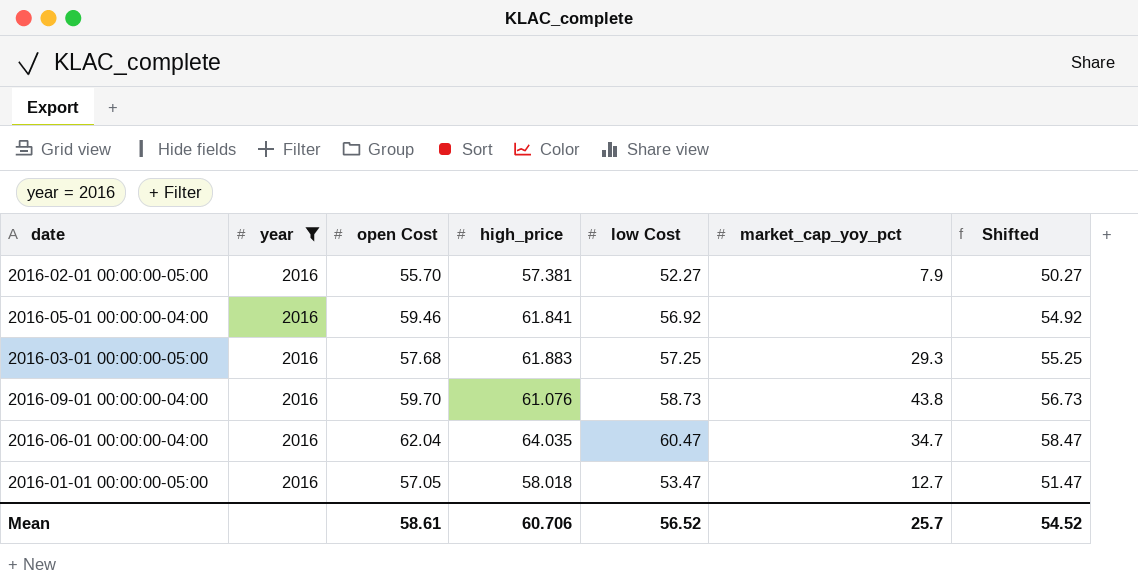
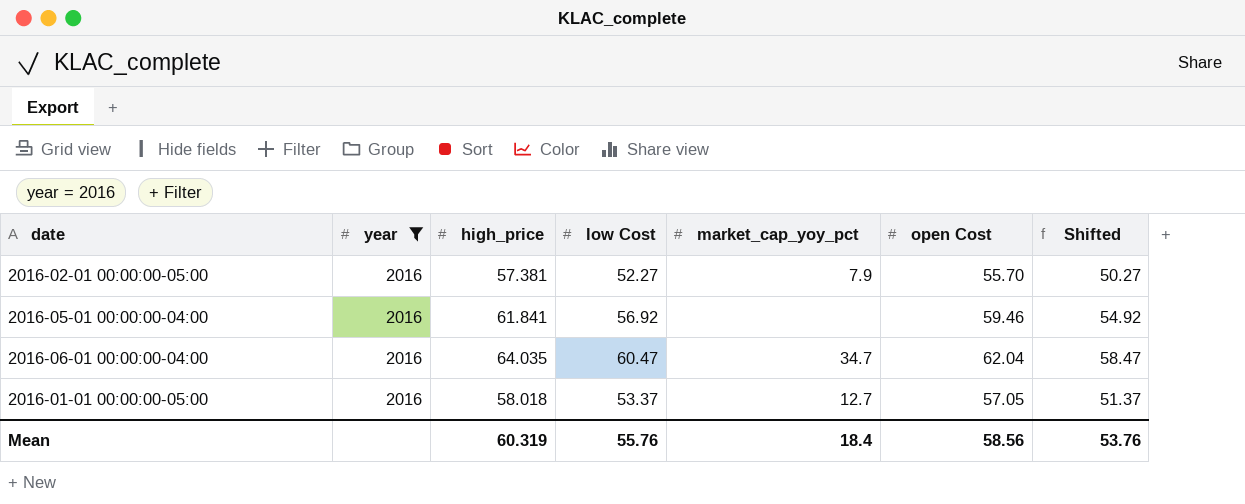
column open Cost | position: 3 -> 6
row 2016-03-01 00:00:00-05:00: 2016 | 57.68 | 61.883 | 57.25 | 29.3 | 55.25 -> none
row 2016-09-01 00:00:00-04:00: 2016 | 59.70 | 61.076 | 58.73 | 43.8 | 56.73 -> none
2016-01-01 00:00:00-05:00 | low Cost: 53.47 -> 53.37
2016-01-01 00:00:00-05:00 | Shifted: 51.47 -> 51.37
Mean | high_price: 60.706 -> 60.319
Mean | low Cost: 56.52 -> 55.76
Mean | market_cap_yoy_pct: 25.7 -> 18.4
Mean | open Cost: 58.61 -> 58.56
Mean | Shifted: 54.52 -> 53.76

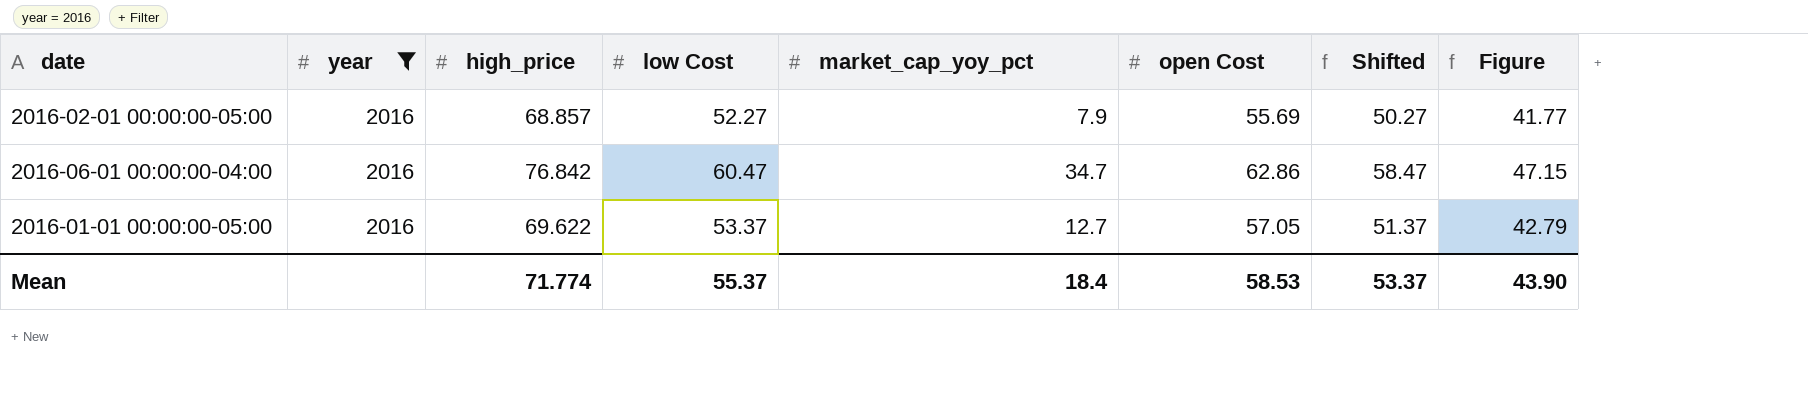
column Figure | formula: none -> [open Cost] * 0.75
row 2016-05-01 00:00:00-04:00: 2016 | 61.841 | 56.92 | none | 59.46 | 54.92 -> none
2016-02-01 00:00:00-05:00 | high_price: 57.381 -> 68.857
2016-02-01 00:00:00-05:00 | open Cost: 55.70 -> 55.69
2016-06-01 00:00:00-04:00 | high_price: 64.035 -> 76.842
2016-06-01 00:00:00-04:00 | open Cost: 62.04 -> 62.86
2016-01-01 00:00:00-05:00 | high_price: 58.018 -> 69.622
Mean | high_price: 60.319 -> 71.774
Mean | low Cost: 55.76 -> 55.37
Mean | open Cost: 58.56 -> 58.53
Mean | Shifted: 53.76 -> 53.37

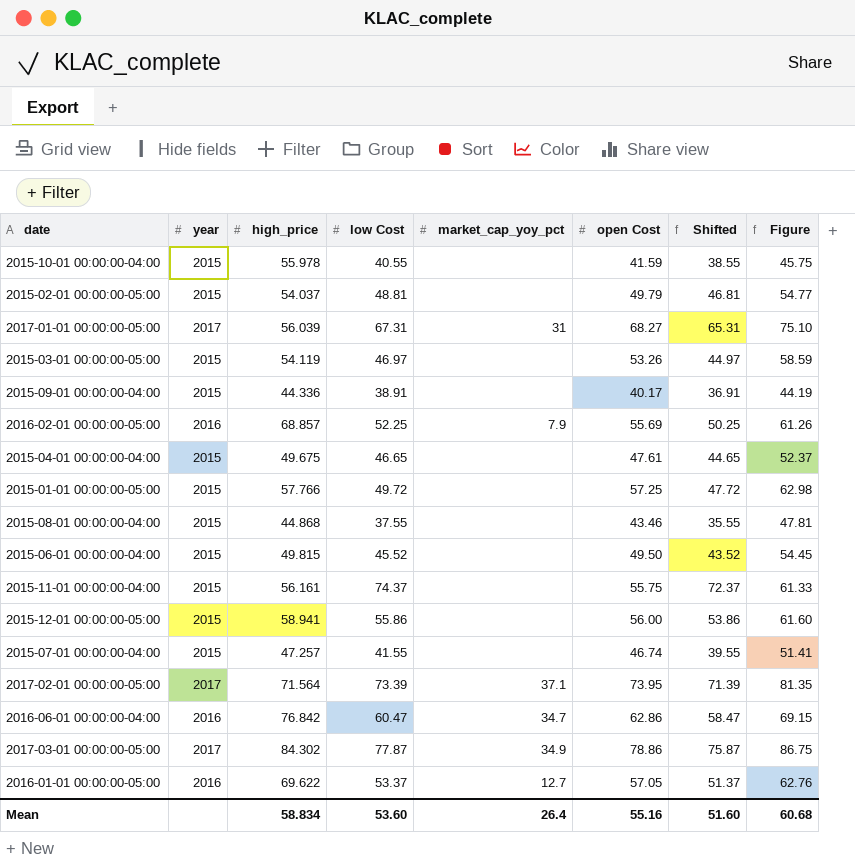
filter: year = 2016 -> none
column Figure | formula: [open Cost] * 0.75 -> [open Cost] * 1.1
2016-02-01 00:00:00-05:00 | low Cost: 52.27 -> 52.25
2016-02-01 00:00:00-05:00 | Shifted: 50.27 -> 50.25
Mean | high_price: 71.774 -> 58.834
Mean | low Cost: 55.37 -> 53.60
Mean | market_cap_yoy_pct: 18.4 -> 26.4
Mean | open Cost: 58.53 -> 55.16
Mean | Shifted: 53.37 -> 51.60
Mean | Figure: 43.90 -> 60.68

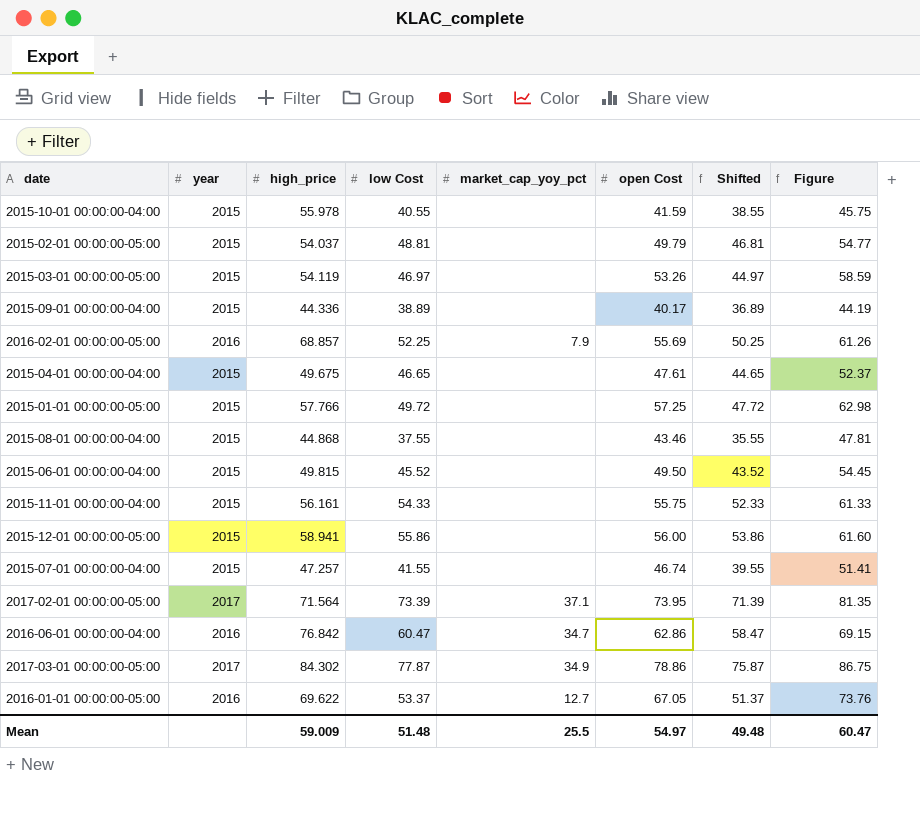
row 2017-01-01 00:00:00-05:00: 2017 | 56.039 | 67.31 | 31 | 68.27 | 65.31 | 75.10 -> none
2015-09-01 00:00:00-04:00 | low Cost: 38.91 -> 38.89
2015-09-01 00:00:00-04:00 | Shifted: 36.91 -> 36.89
2015-11-01 00:00:00-04:00 | low Cost: 74.37 -> 54.33
2015-11-01 00:00:00-04:00 | Shifted: 72.37 -> 52.33
2016-01-01 00:00:00-05:00 | open Cost: 57.05 -> 67.05
2016-01-01 00:00:00-05:00 | Figure: 62.76 -> 73.76
Mean | high_price: 58.834 -> 59.009
Mean | low Cost: 53.60 -> 51.48
Mean | market_cap_yoy_pct: 26.4 -> 25.5
Mean | open Cost: 55.16 -> 54.97
Mean | Shifted: 51.60 -> 49.48
Mean | Figure: 60.68 -> 60.47

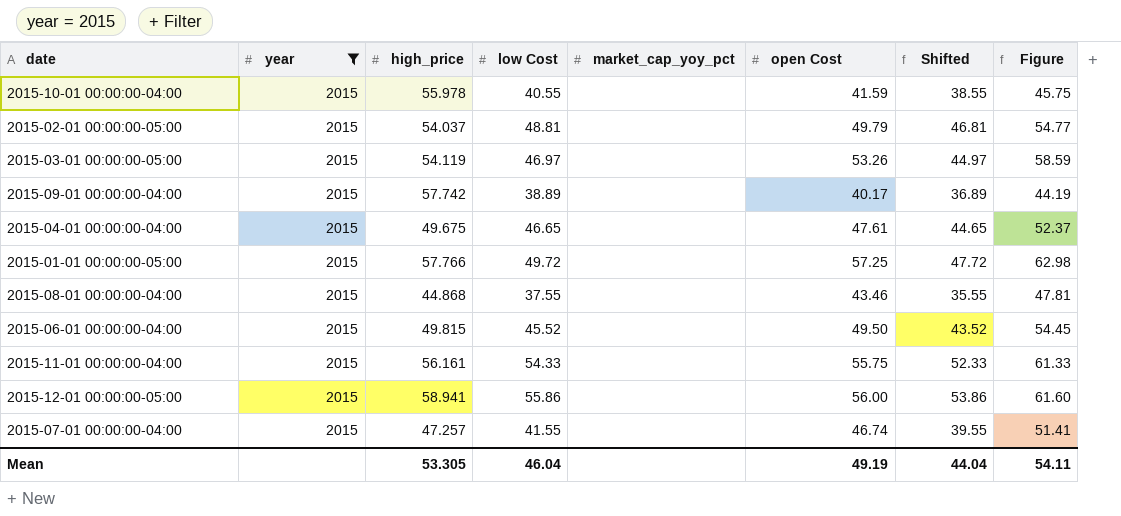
filter: none -> year = 2015
2015-09-01 00:00:00-04:00 | high_price: 44.336 -> 57.742
Mean | high_price: 59.009 -> 53.305
Mean | low Cost: 51.48 -> 46.04
Mean | market_cap_yoy_pct: 25.5 -> none
Mean | open Cost: 54.97 -> 49.19
Mean | Shifted: 49.48 -> 44.04
Mean | Figure: 60.47 -> 54.11

